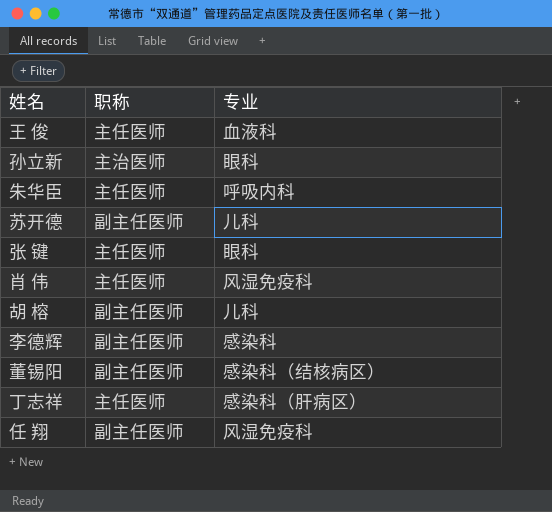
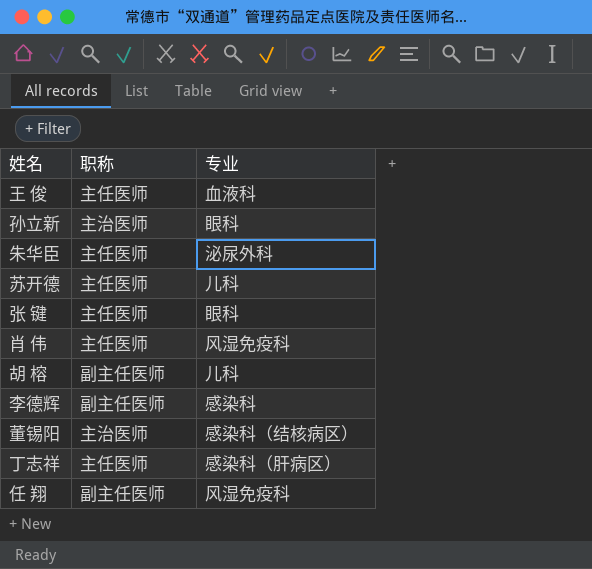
朱华臣 | 专业: 呼吸内科 -> 泌尿外科
苏开德 | 职称: 副主任医师 -> 主任医师
董锡阳 | 职称: 副主任医师 -> 主治医师

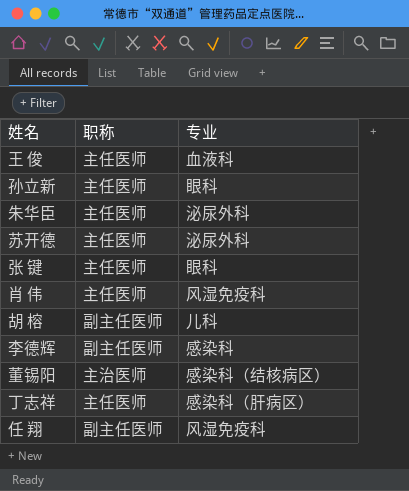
孙立新 | 职称: 主治医师 -> 主任医师
苏开德 | 专业: 儿科 -> 泌尿外科

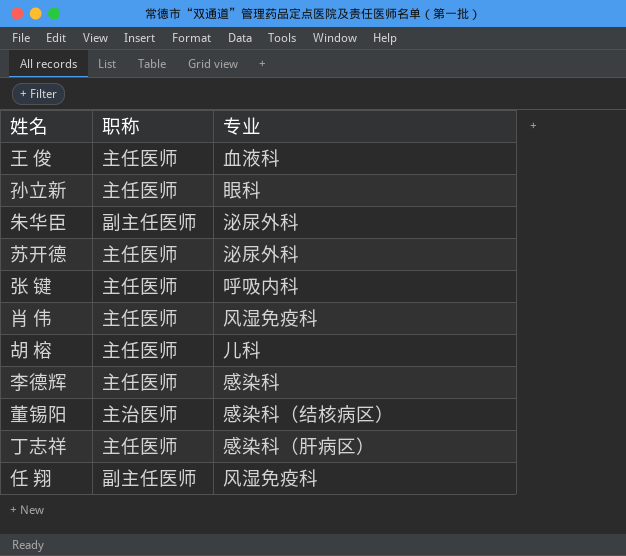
朱华臣 | 职称: 主任医师 -> 副主任医师
张 键 | 专业: 眼科 -> 呼吸内科
胡 榕 | 职称: 副主任医师 -> 主任医师
李德辉 | 职称: 副主任医师 -> 主任医师

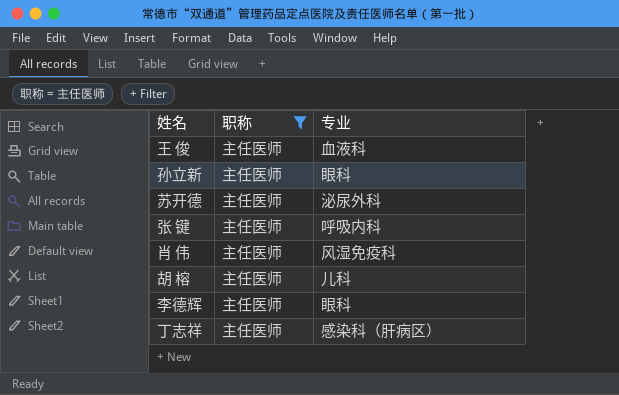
filter: none -> 职称 = 主任医师
李德辉 | 专业: 感染科 -> 眼科

